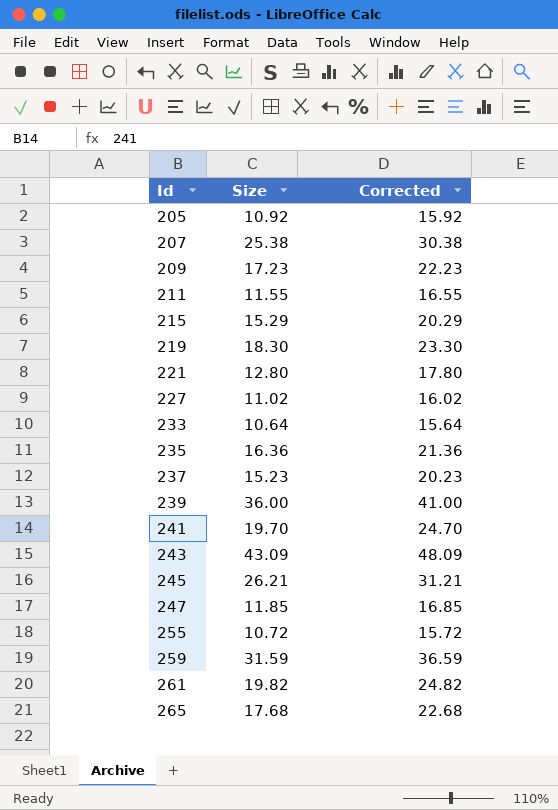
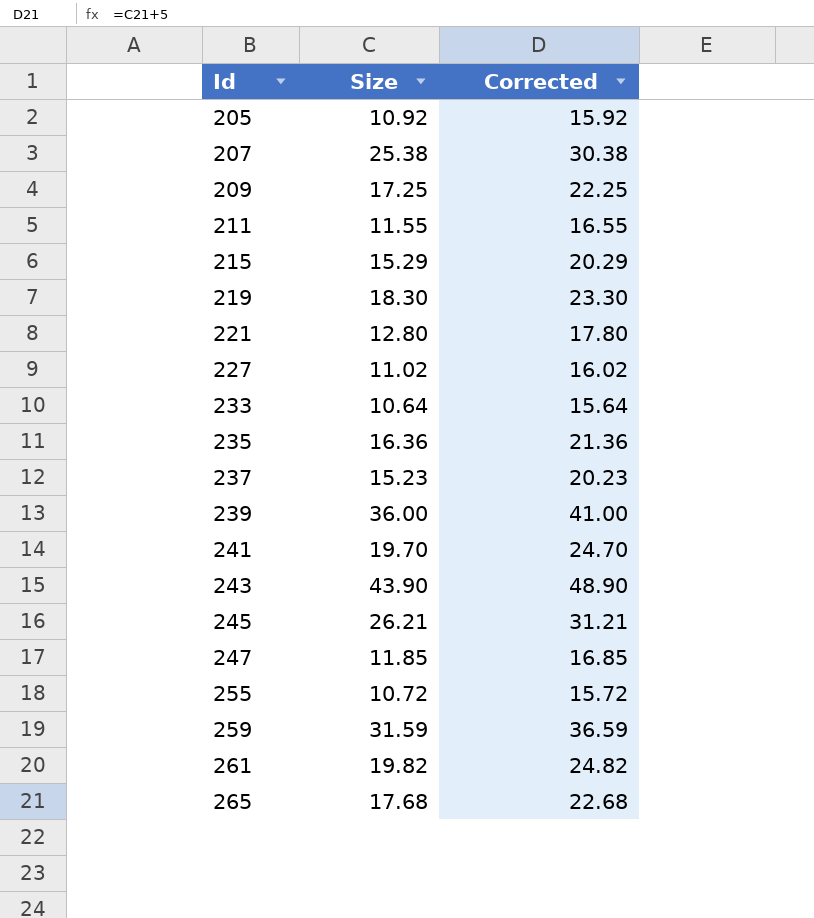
209 | Size: 17.23 -> 17.25
209 | Corrected: 22.23 -> 22.25
243 | Size: 43.09 -> 43.90
243 | Corrected: 48.09 -> 48.90

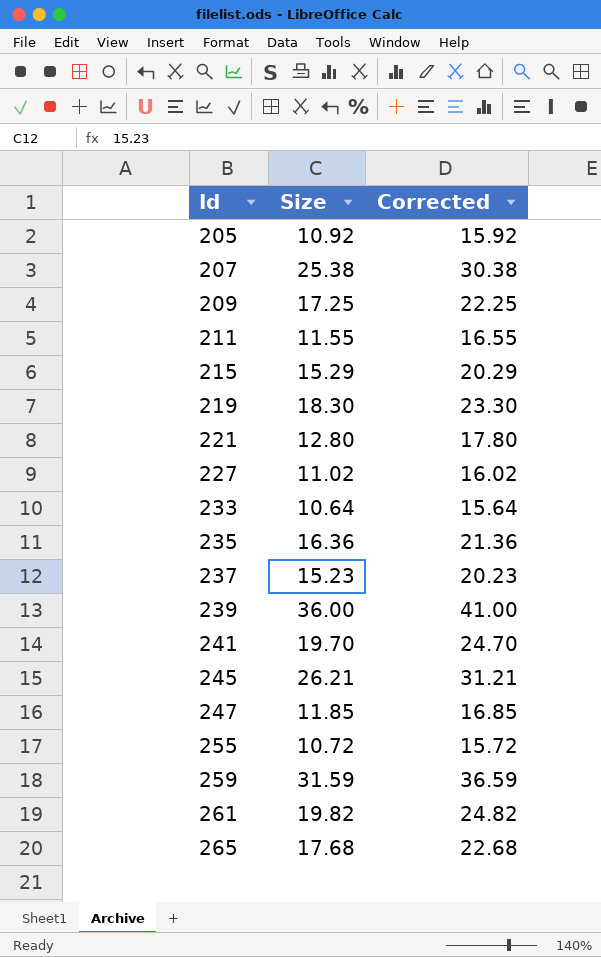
row 243: 43.90 | 48.90 -> none

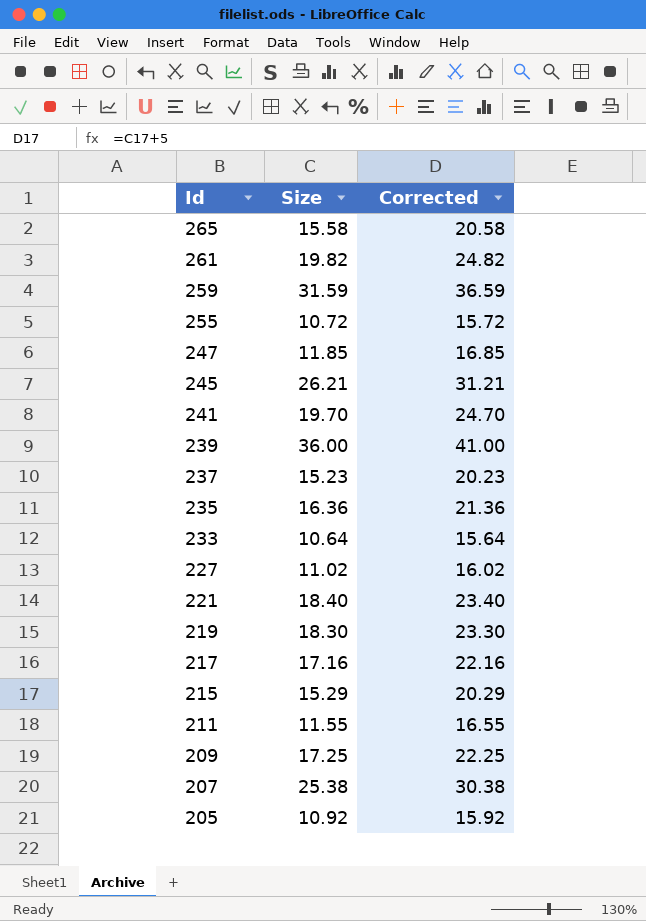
row order: Id ascending -> Id descending
265 | Size: 17.68 -> 15.58
265 | Corrected: 22.68 -> 20.58
221 | Size: 12.80 -> 18.40
221 | Corrected: 17.80 -> 23.40
row 217: none -> 17.16 | 22.16

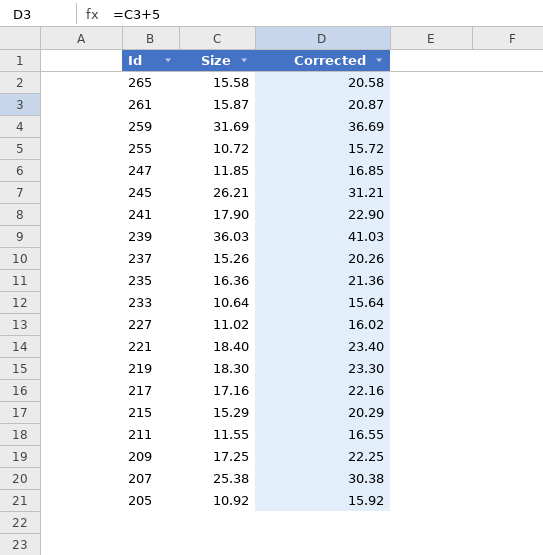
261 | Size: 19.82 -> 15.87
261 | Corrected: 24.82 -> 20.87
259 | Size: 31.59 -> 31.69
259 | Corrected: 36.59 -> 36.69
241 | Size: 19.70 -> 17.90
241 | Corrected: 24.70 -> 22.90
239 | Size: 36.00 -> 36.03
239 | Corrected: 41.00 -> 41.03
237 | Size: 15.23 -> 15.26
237 | Corrected: 20.23 -> 20.26

